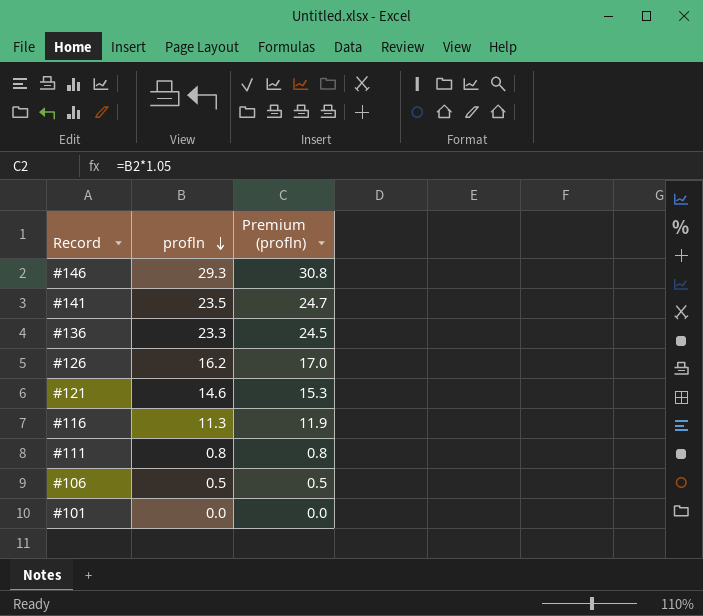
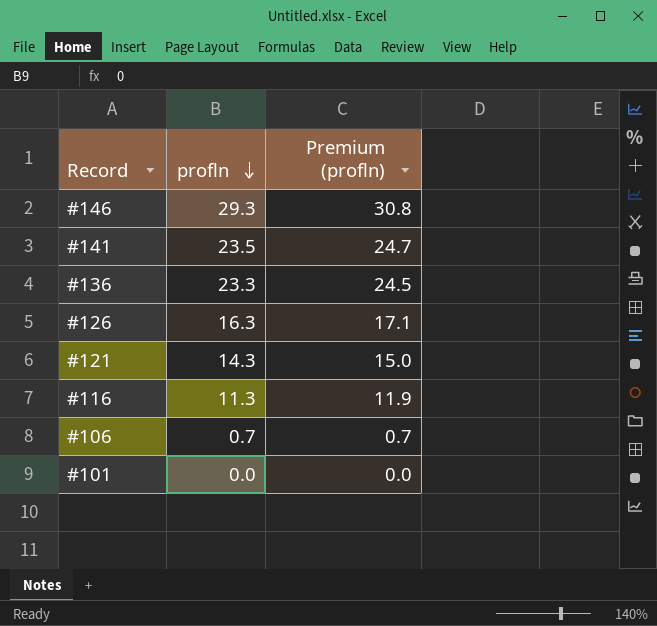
row #111: 0.8 | 0.8 -> none
#126 | profln: 16.2 -> 16.3
#126 | Premium (profln): 17.0 -> 17.1
#121 | profln: 14.6 -> 14.3
#121 | Premium (profln): 15.3 -> 15.0
#106 | profln: 0.5 -> 0.7
#106 | Premium (profln): 0.5 -> 0.7

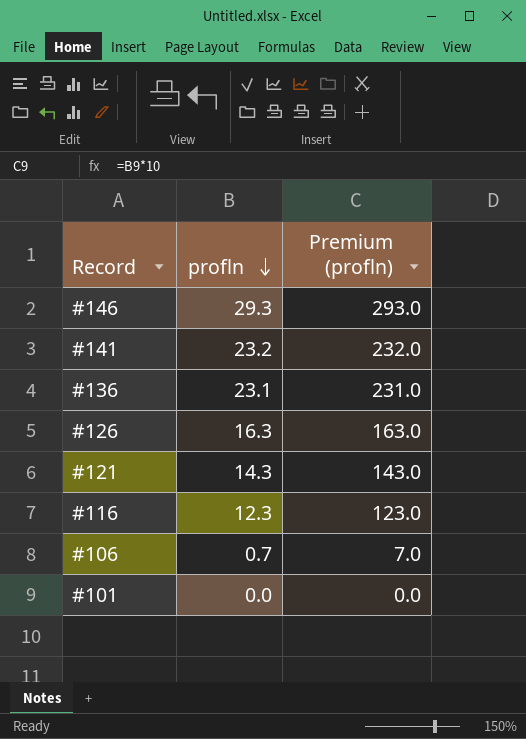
column Premium (profln) | formula: [profln] * 1.05 -> [profln] * 10
#141 | profln: 23.5 -> 23.2
#136 | profln: 23.3 -> 23.1
#116 | profln: 11.3 -> 12.3

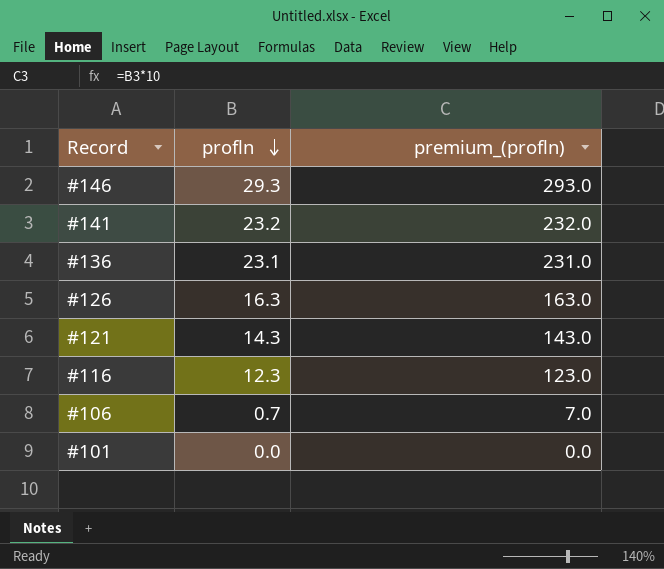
column name: Premium (profln) -> premium_(profln)

